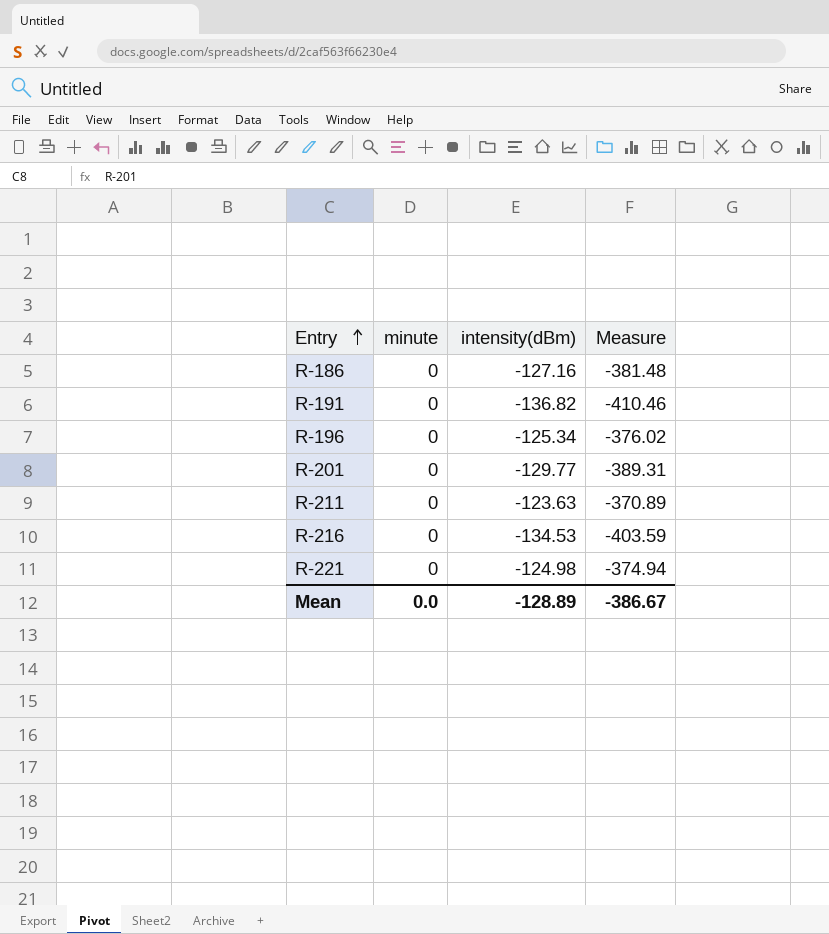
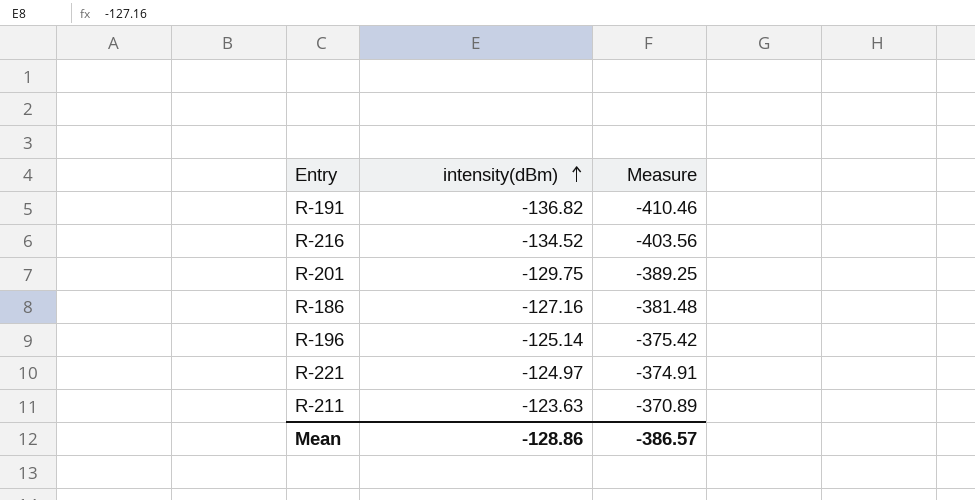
row order: Entry ascending -> intensity(dBm) ascending
column minute | position: 2 -> none
R-216 | intensity(dBm): -134.53 -> -134.52
R-216 | Measure: -403.59 -> -403.56
R-201 | intensity(dBm): -129.77 -> -129.75
R-201 | Measure: -389.31 -> -389.25
R-196 | intensity(dBm): -125.34 -> -125.14
R-196 | Measure: -376.02 -> -375.42
R-221 | intensity(dBm): -124.98 -> -124.97
R-221 | Measure: -374.94 -> -374.91
Mean | intensity(dBm): -128.89 -> -128.86
Mean | Measure: -386.67 -> -386.57

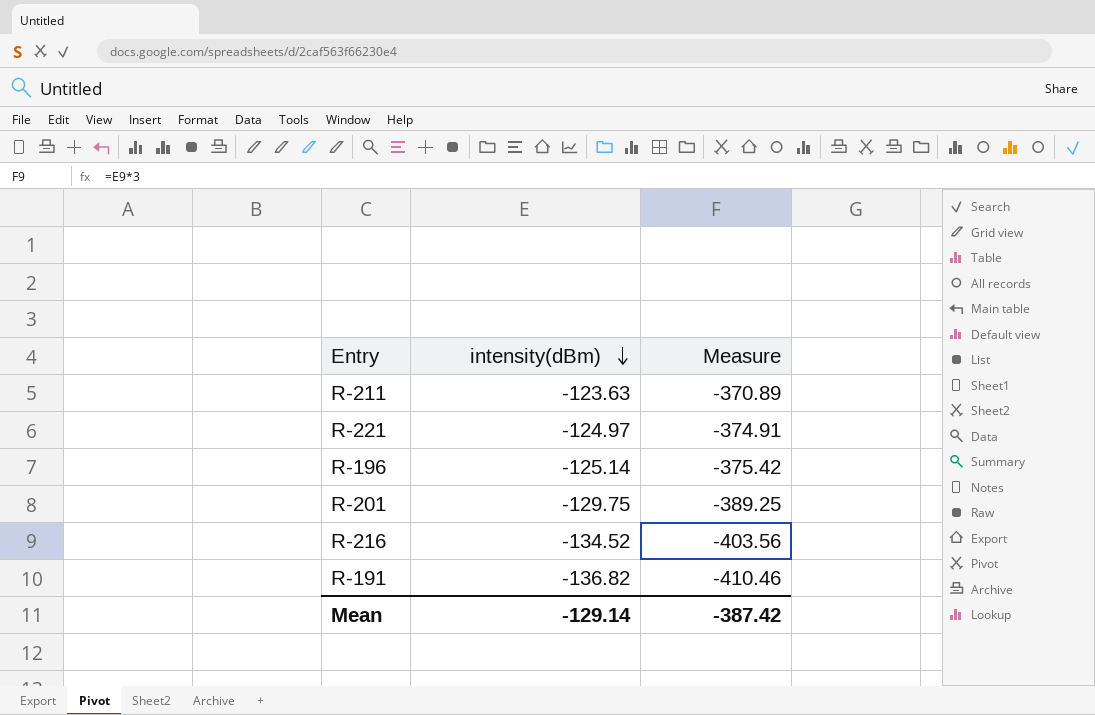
row order: intensity(dBm) ascending -> intensity(dBm) descending
row R-186: -127.16 | -381.48 -> none
Mean | intensity(dBm): -128.86 -> -129.14
Mean | Measure: -386.57 -> -387.42

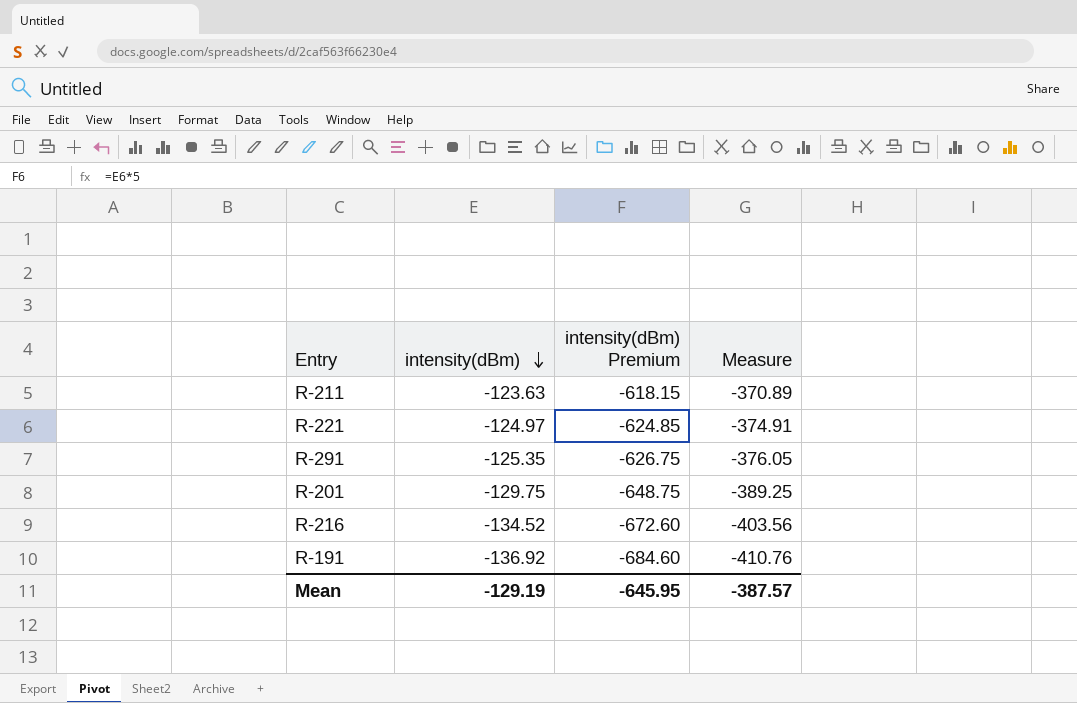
column intensity(dBm) Premium | formula: none -> [intensity(dBm)] * 5
row R-196: -125.14 | -375.42 -> none
row R-291: none -> -125.35 | -626.75 | -376.05
R-191 | intensity(dBm): -136.82 -> -136.92
R-191 | Measure: -410.46 -> -410.76
Mean | intensity(dBm): -129.14 -> -129.19
Mean | Measure: -387.42 -> -387.57

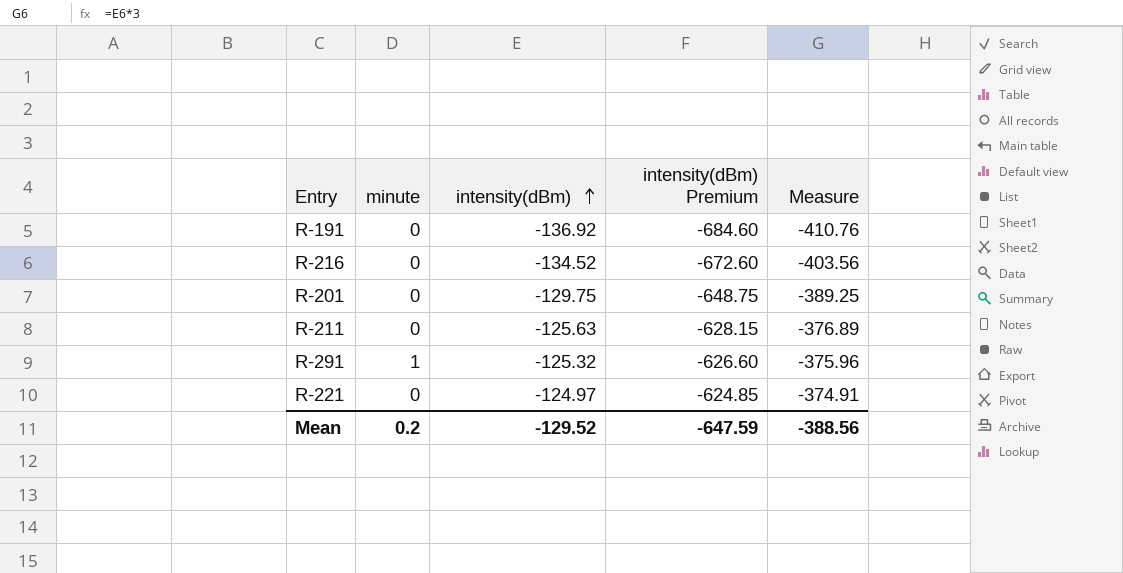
row order: intensity(dBm) descending -> intensity(dBm) ascending
column minute | position: none -> 2
R-211 | intensity(dBm): -123.63 -> -125.63
R-211 | intensity(dBm) Premium: -618.15 -> -628.15
R-211 | Measure: -370.89 -> -376.89
R-291 | intensity(dBm): -125.35 -> -125.32
R-291 | intensity(dBm) Premium: -626.75 -> -626.60
R-291 | Measure: -376.05 -> -375.96
Mean | intensity(dBm): -129.19 -> -129.52
Mean | intensity(dBm) Premium: -645.95 -> -647.59
Mean | Measure: -387.57 -> -388.56

